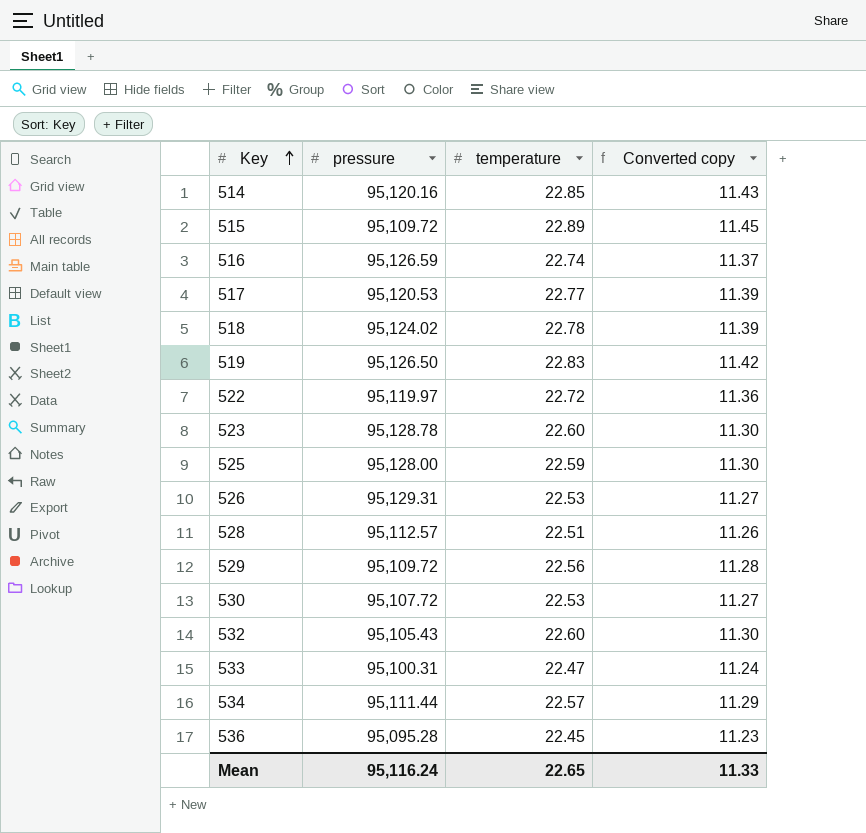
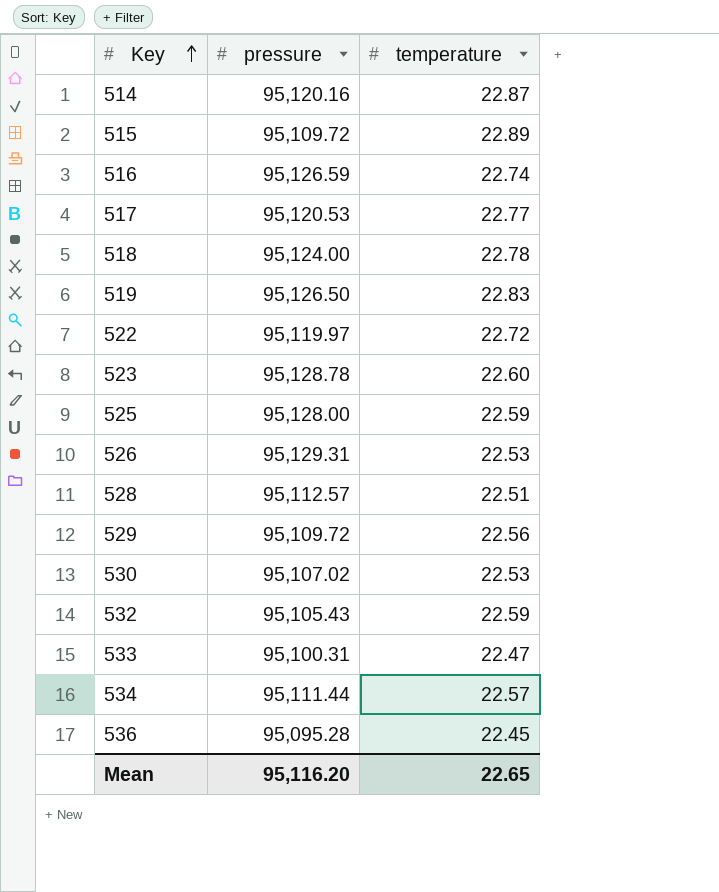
column Converted copy | formula: [temperature] * 0.5 -> none
514 | temperature: 22.85 -> 22.87
518 | pressure: 95,124.02 -> 95,124.00
530 | pressure: 95,107.72 -> 95,107.02
532 | temperature: 22.60 -> 22.59
Mean | pressure: 95,116.24 -> 95,116.20

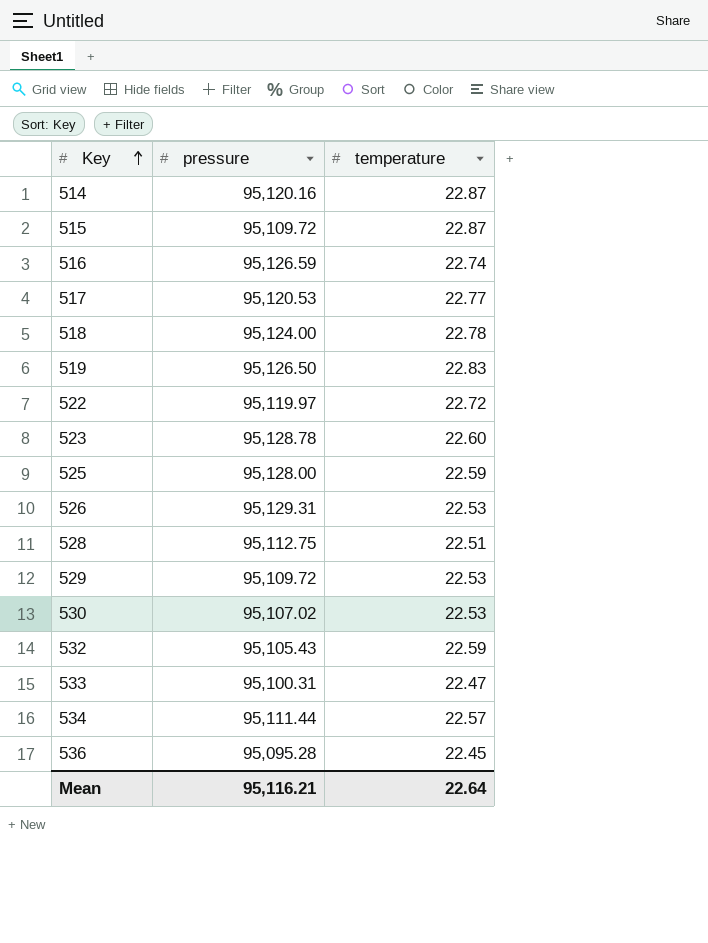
515 | temperature: 22.89 -> 22.87
528 | pressure: 95,112.57 -> 95,112.75
529 | temperature: 22.56 -> 22.53
Mean | pressure: 95,116.20 -> 95,116.21
Mean | temperature: 22.65 -> 22.64

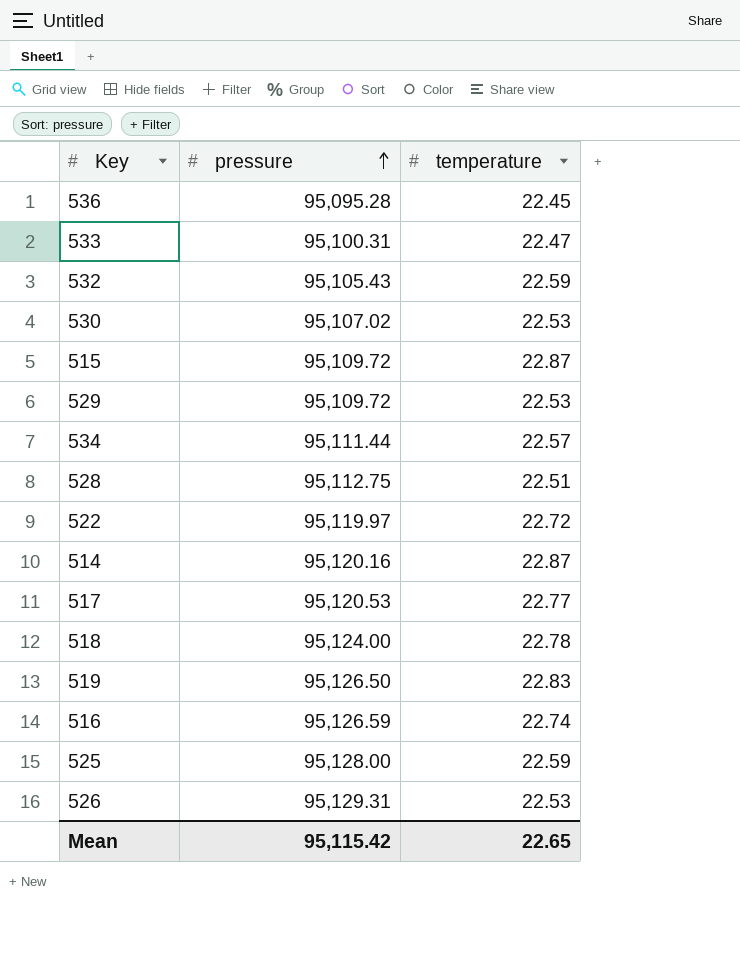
row order: Key ascending -> pressure ascending
row 523: 95,128.78 | 22.60 -> none
Mean | pressure: 95,116.21 -> 95,115.42
Mean | temperature: 22.64 -> 22.65

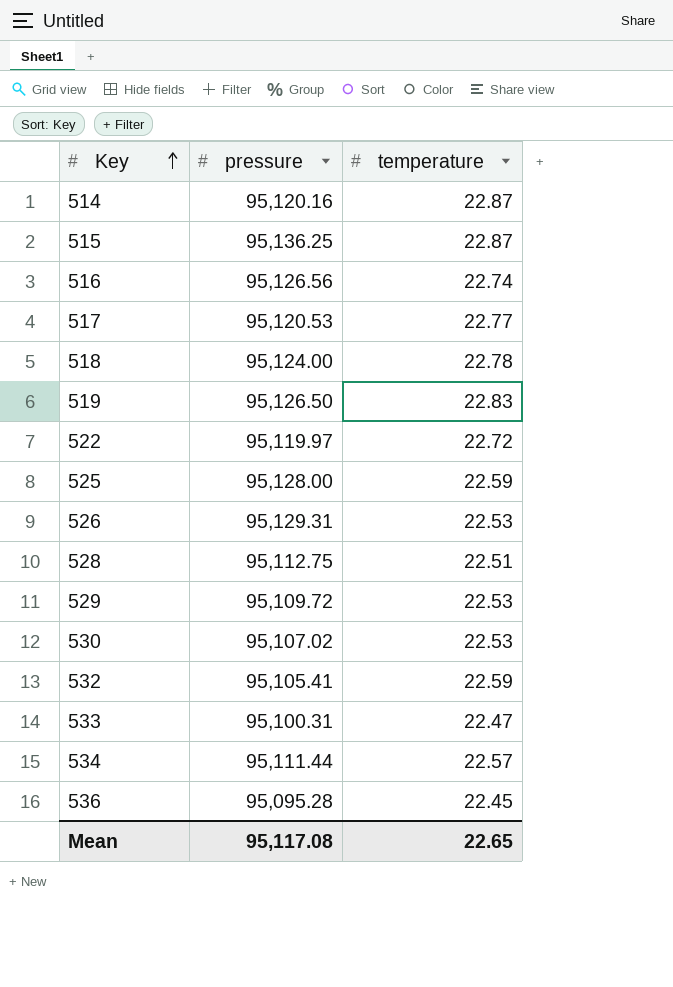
row order: pressure ascending -> Key ascending
515 | pressure: 95,109.72 -> 95,136.25
516 | pressure: 95,126.59 -> 95,126.56
532 | pressure: 95,105.43 -> 95,105.41
Mean | pressure: 95,115.42 -> 95,117.08

